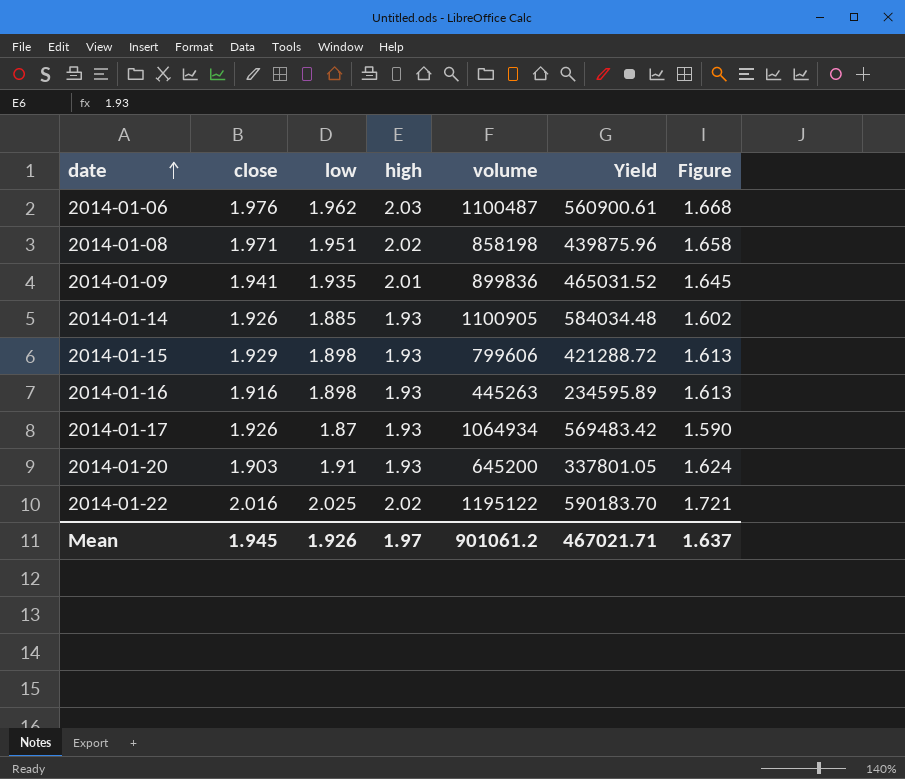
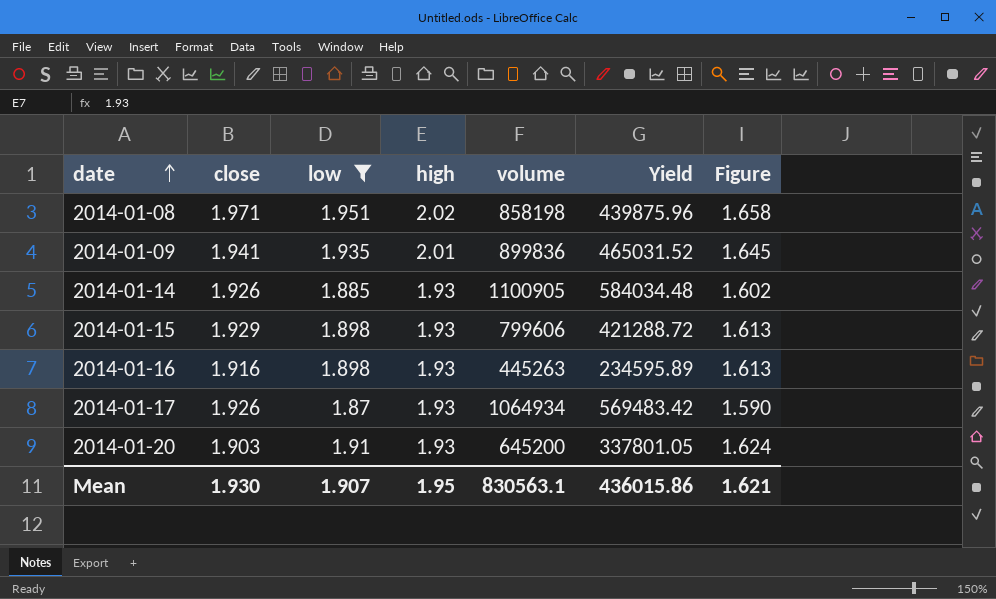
filter: none -> low <= 1.951
Mean | close: 1.945 -> 1.930
Mean | low: 1.926 -> 1.907
Mean | high: 1.97 -> 1.95
Mean | volume: 901061.2 -> 830563.1
Mean | Yield: 467021.71 -> 436015.86
Mean | Figure: 1.637 -> 1.621

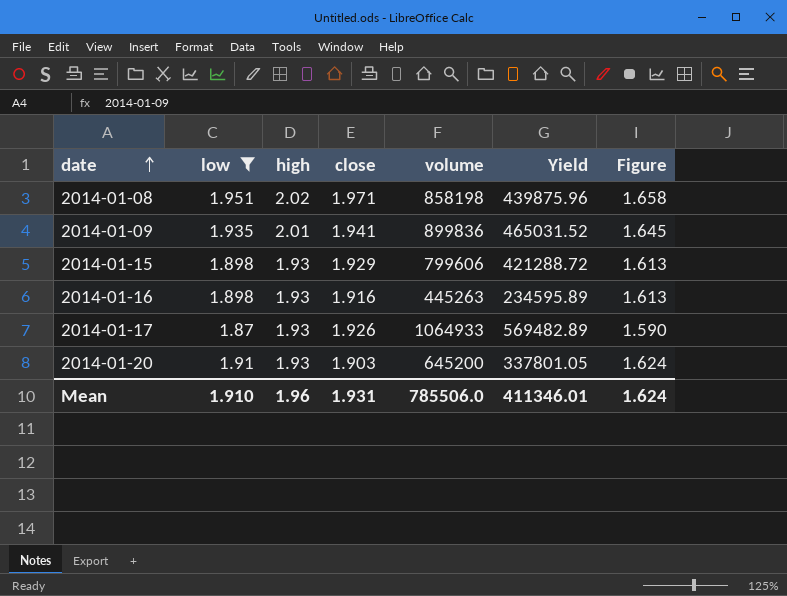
column close | position: 2 -> 4
row 2014-01-14: 1.926 | 1.885 | 1.93 | 1100905 | 584034.48 | 1.602 -> none
2014-01-17 | volume: 1064934 -> 1064933
2014-01-17 | Yield: 569483.42 -> 569482.89
Mean | low: 1.907 -> 1.910
Mean | high: 1.95 -> 1.96
Mean | close: 1.930 -> 1.931
Mean | volume: 830563.1 -> 785506.0
Mean | Yield: 436015.86 -> 411346.01
Mean | Figure: 1.621 -> 1.624

